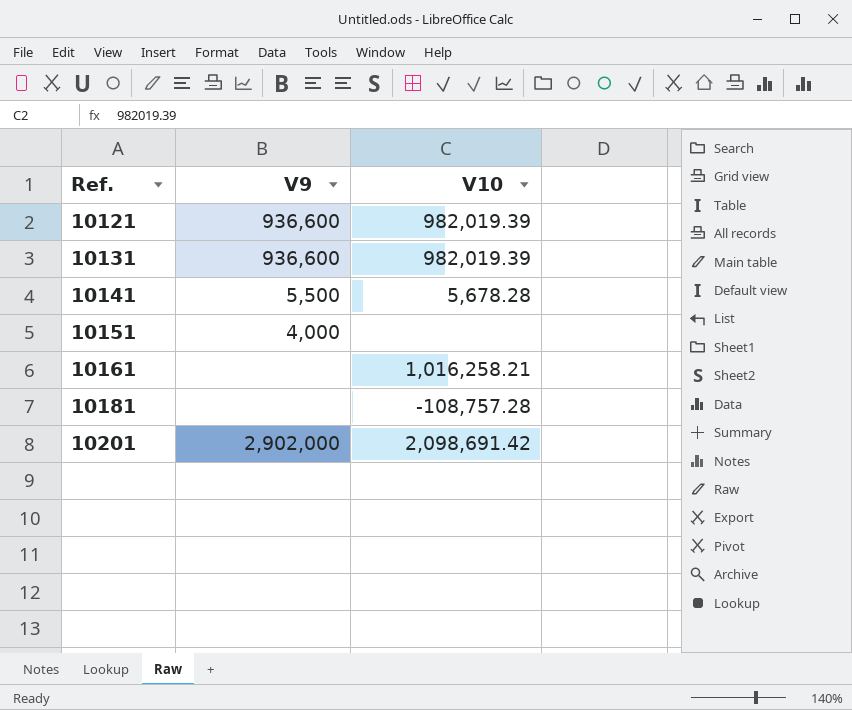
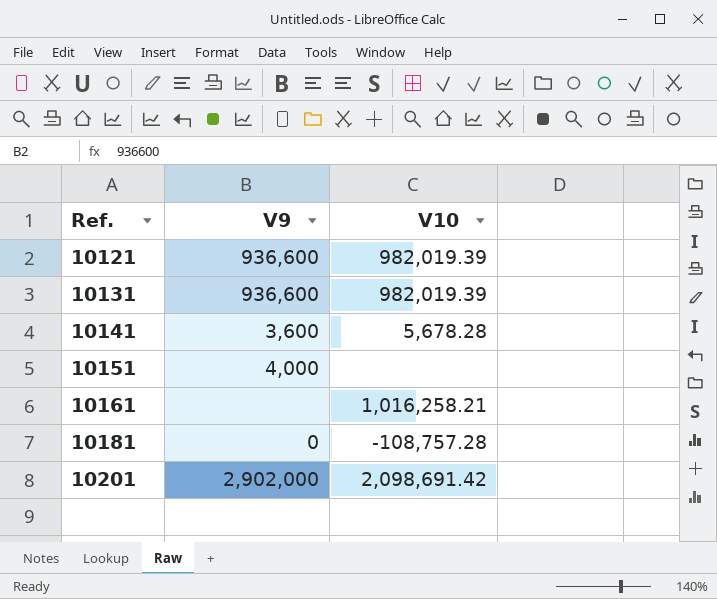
10141 | V9: 5,500 -> 3,600
10181 | V9: none -> 0

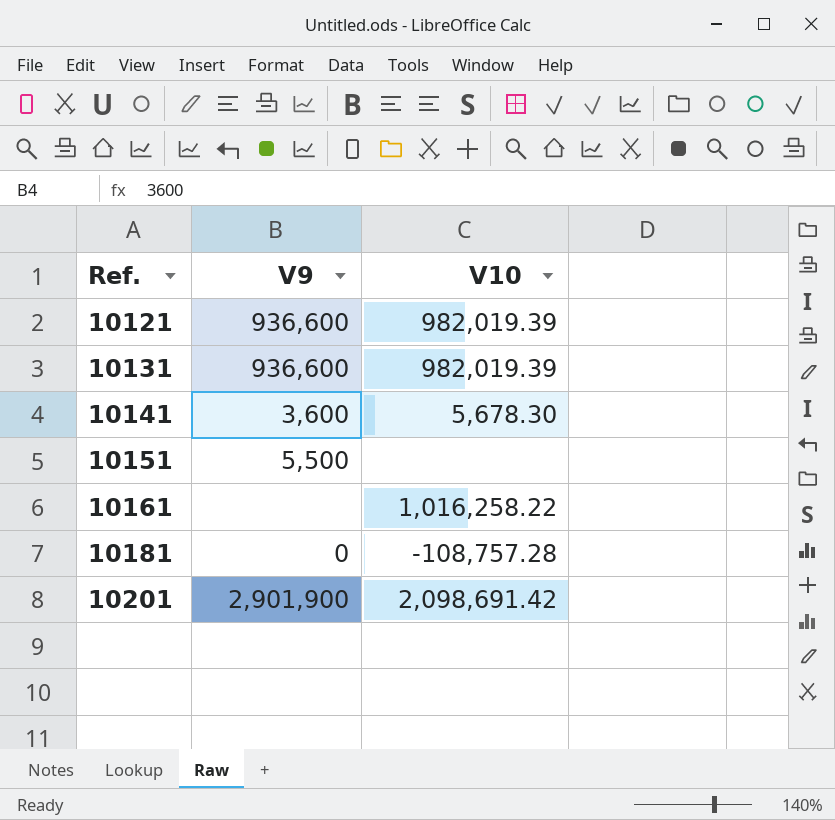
10141 | V10: 5,678.28 -> 5,678.30
10151 | V9: 4,000 -> 5,500
10161 | V10: 1,016,258.21 -> 1,016,258.22
10201 | V9: 2,902,000 -> 2,901,900

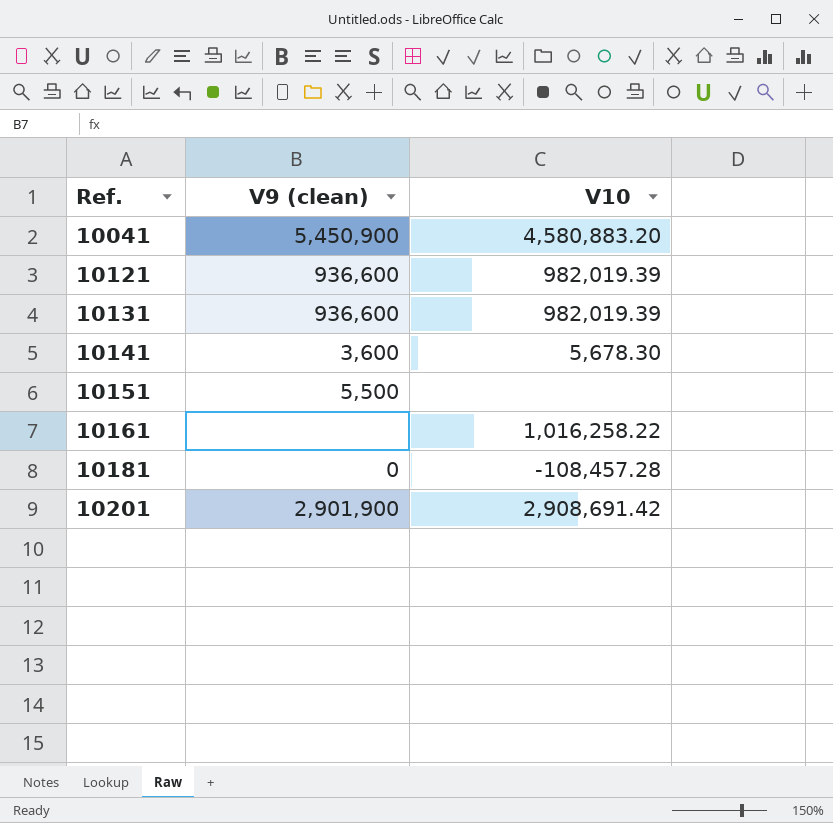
column name: V9 -> V9 (clean)
row 10041: none -> 5,450,900 | 4,580,883.20
10181 | V10: -108,757.28 -> -108,457.28
10201 | V10: 2,098,691.42 -> 2,908,691.42

